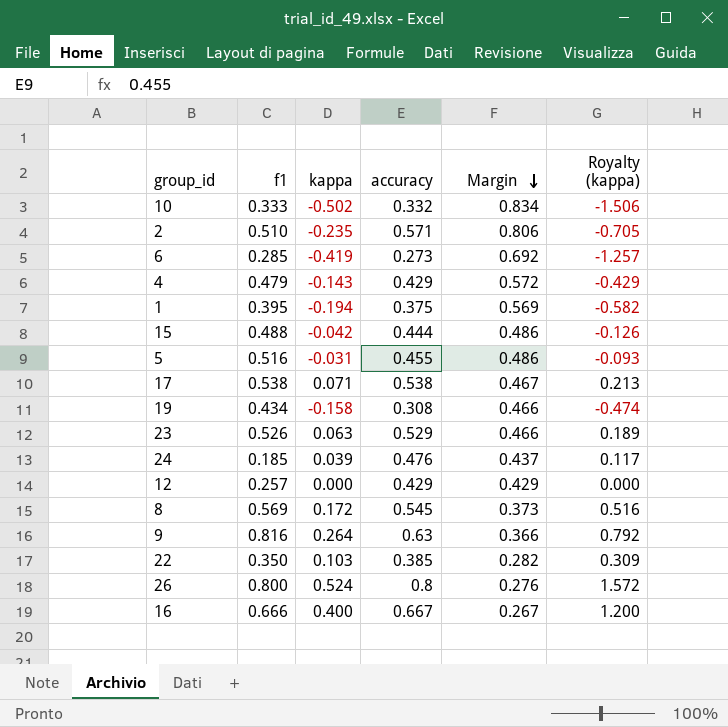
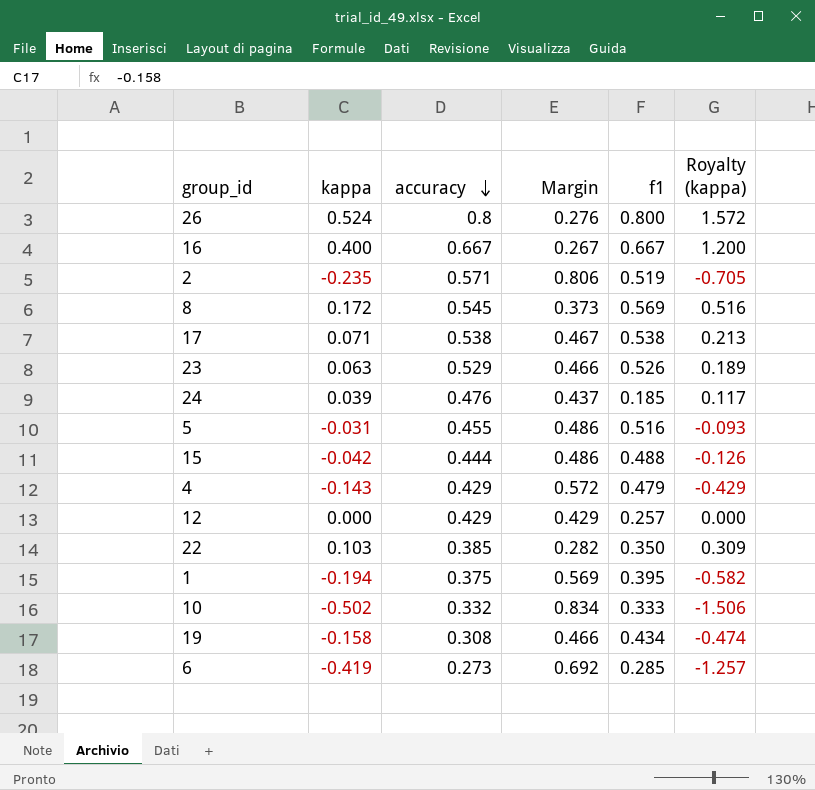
row order: Margin descending -> accuracy descending
column f1 | position: 2 -> 5
row 9: 0.816 | 0.264 | 0.63 | 0.366 | 0.792 -> none
16 | f1: 0.666 -> 0.667
2 | f1: 0.510 -> 0.519

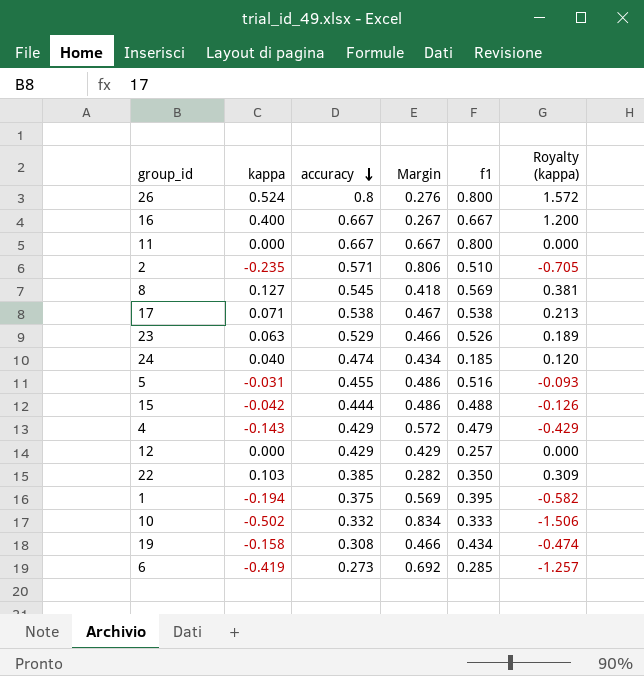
row 11: none -> 0.000 | 0.667 | 0.667 | 0.800 | 0.000
2 | f1: 0.519 -> 0.510
8 | kappa: 0.172 -> 0.127
8 | Margin: 0.373 -> 0.418
8 | Royalty (kappa): 0.516 -> 0.381
24 | kappa: 0.039 -> 0.040
24 | accuracy: 0.476 -> 0.474
24 | Margin: 0.437 -> 0.434
24 | Royalty (kappa): 0.117 -> 0.120

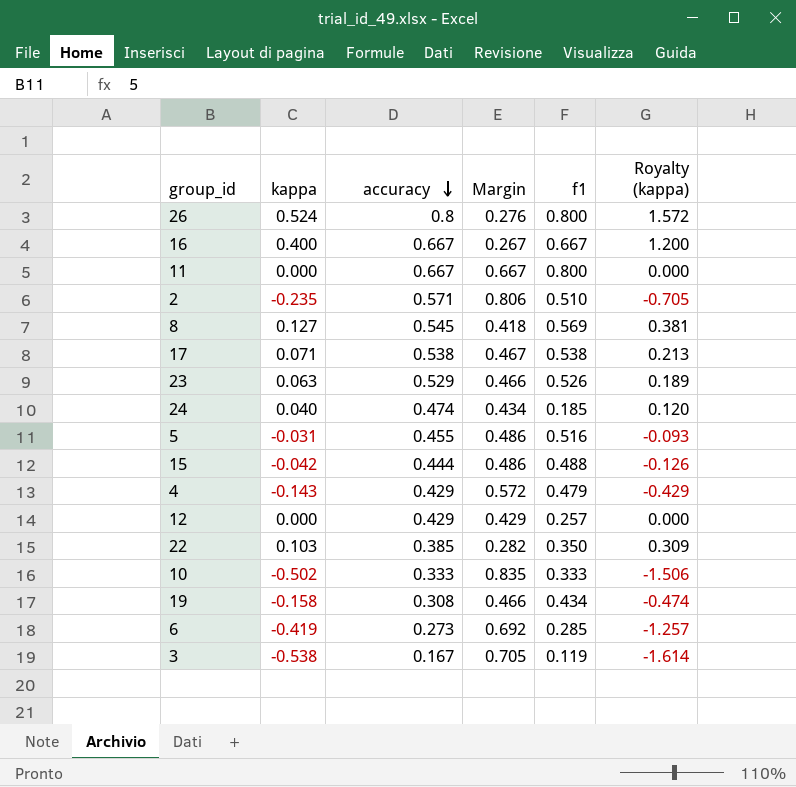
row 1: -0.194 | 0.375 | 0.569 | 0.395 | -0.582 -> none
10 | accuracy: 0.332 -> 0.333
10 | Margin: 0.834 -> 0.835
row 3: none -> -0.538 | 0.167 | 0.705 | 0.119 | -1.614

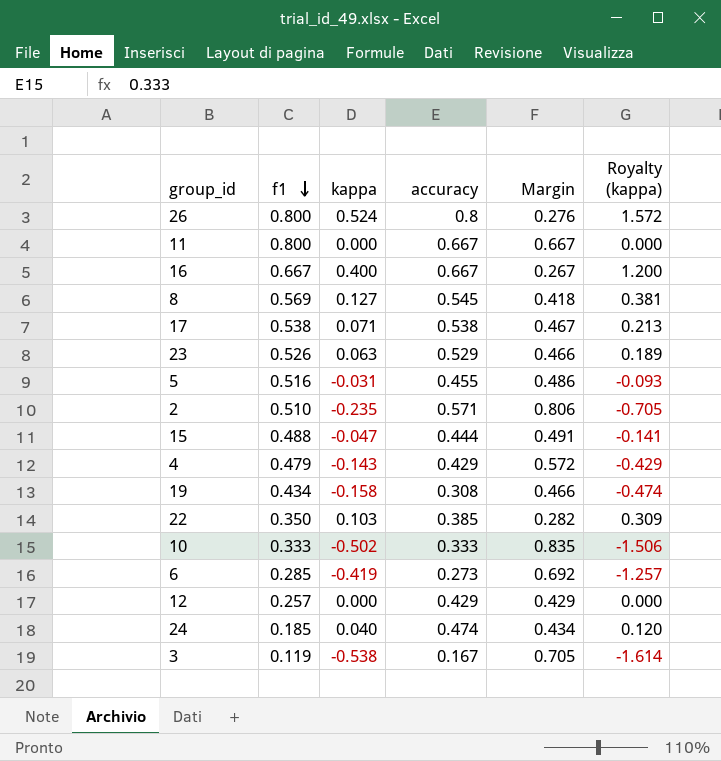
row order: accuracy descending -> f1 descending
column f1 | position: 5 -> 2
15 | kappa: -0.042 -> -0.047
15 | Margin: 0.486 -> 0.491
15 | Royalty (kappa): -0.126 -> -0.141

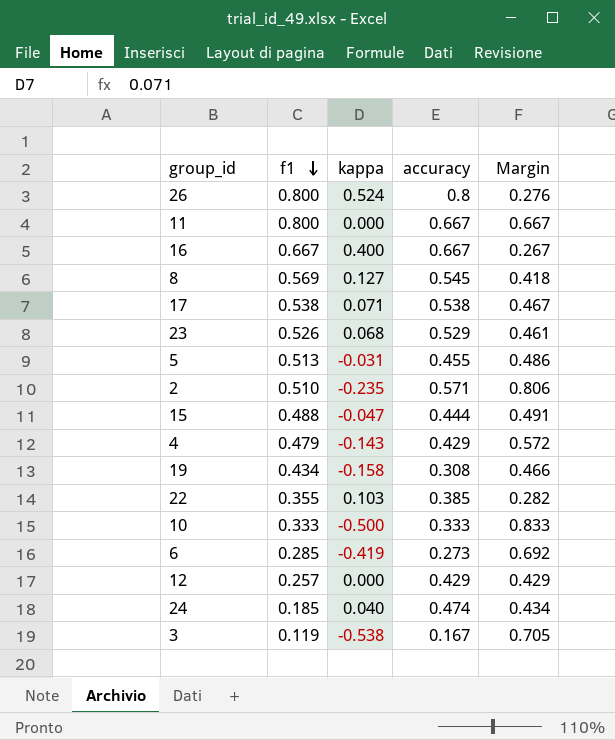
column Royalty (kappa) | formula: [kappa] * 3 -> none
23 | kappa: 0.063 -> 0.068
23 | Margin: 0.466 -> 0.461
5 | f1: 0.516 -> 0.513
22 | f1: 0.350 -> 0.355
10 | kappa: -0.502 -> -0.500
10 | Margin: 0.835 -> 0.833

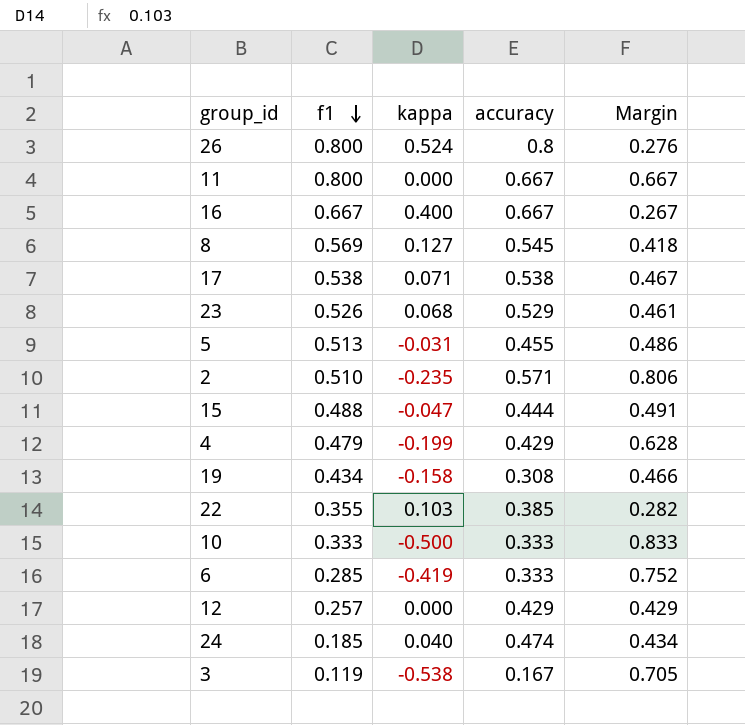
4 | kappa: -0.143 -> -0.199
4 | Margin: 0.572 -> 0.628
6 | accuracy: 0.273 -> 0.333
6 | Margin: 0.692 -> 0.752

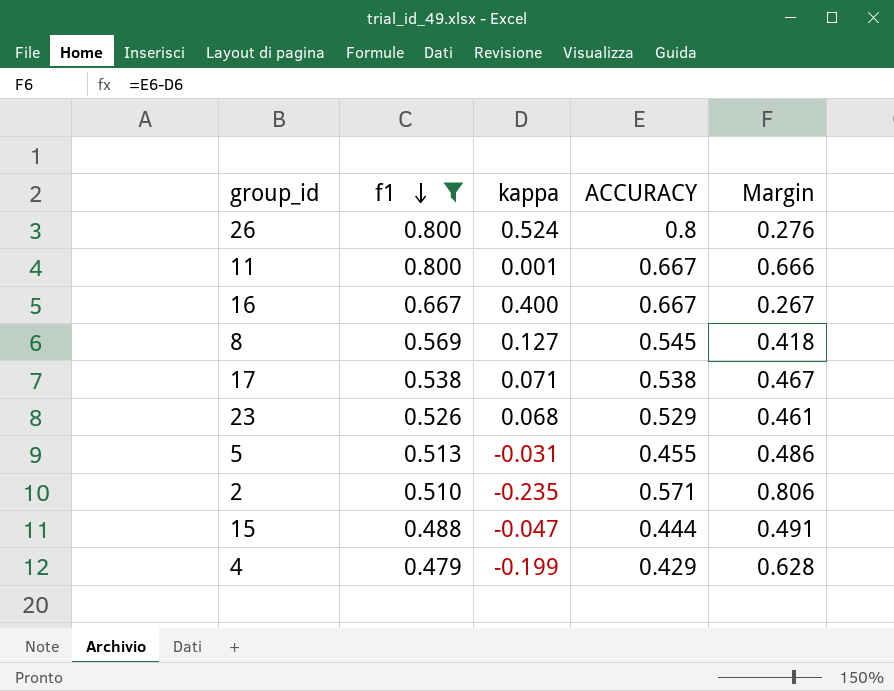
filter: none -> f1 >= 0.479
column name: accuracy -> ACCURACY
11 | kappa: 0.000 -> 0.001
11 | Margin: 0.667 -> 0.666

